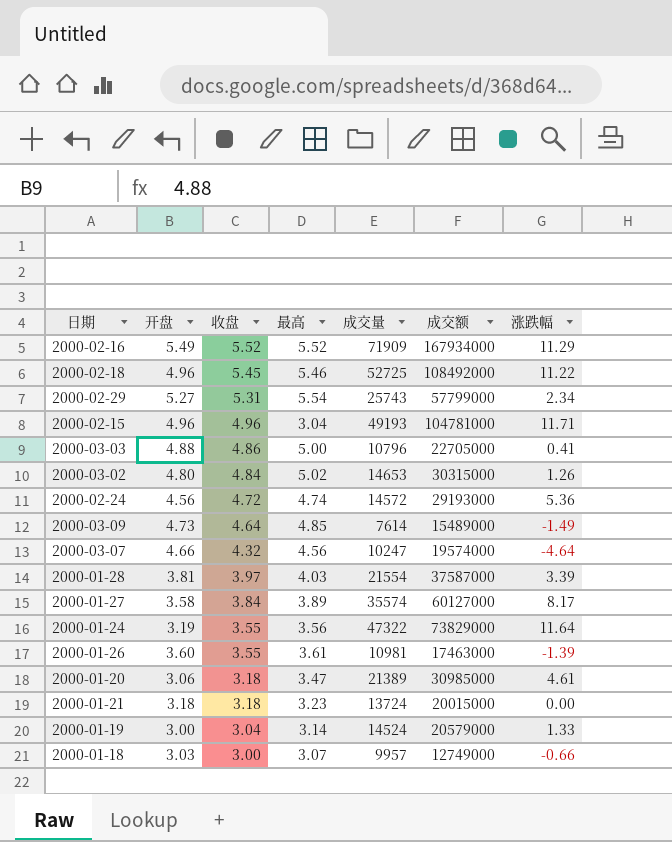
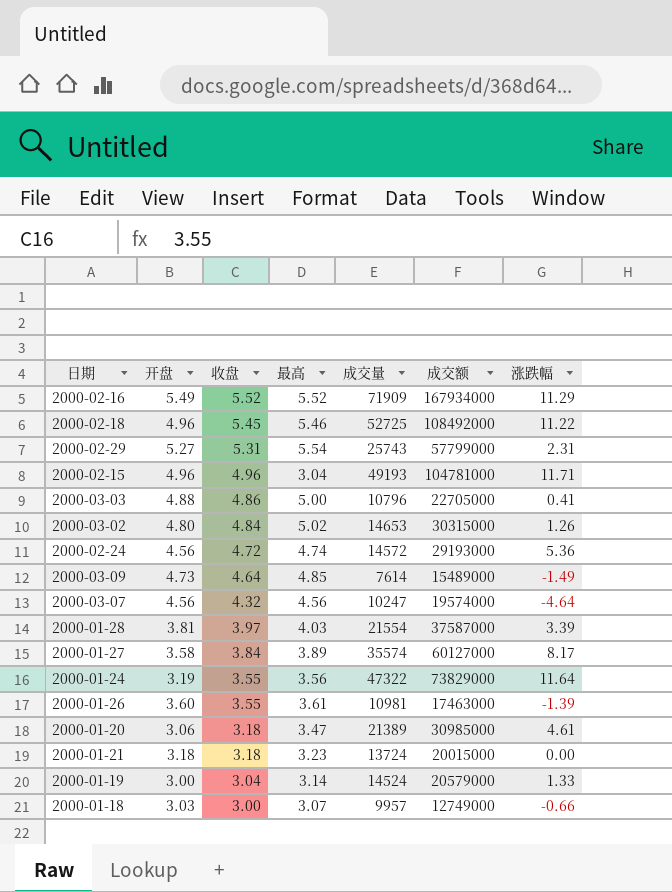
2000-02-29 | 涨跌幅: 2.34 -> 2.31
2000-03-07 | 开盘: 4.66 -> 4.56

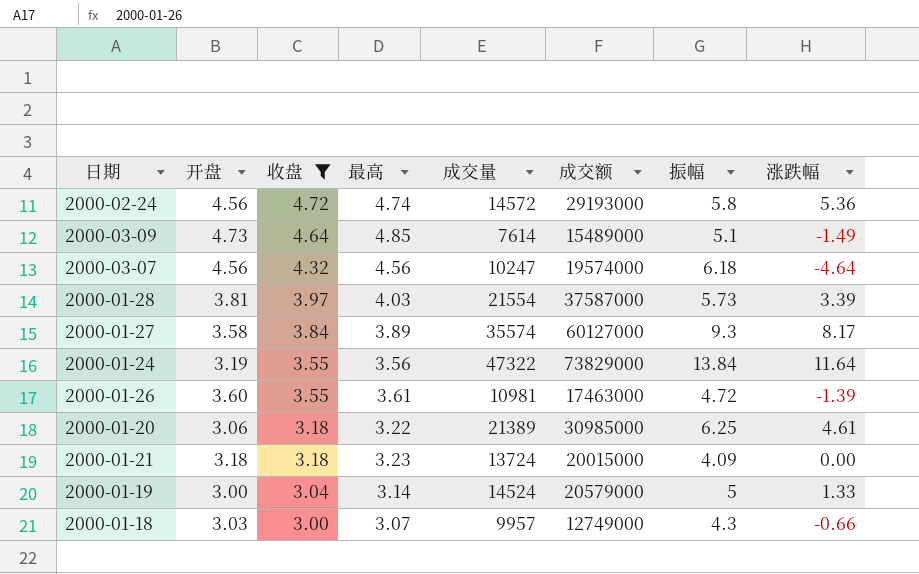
filter: none -> 收盘 <= 4.72
column 振幅 | position: none -> 7
2000-01-20 | 最高: 3.47 -> 3.22

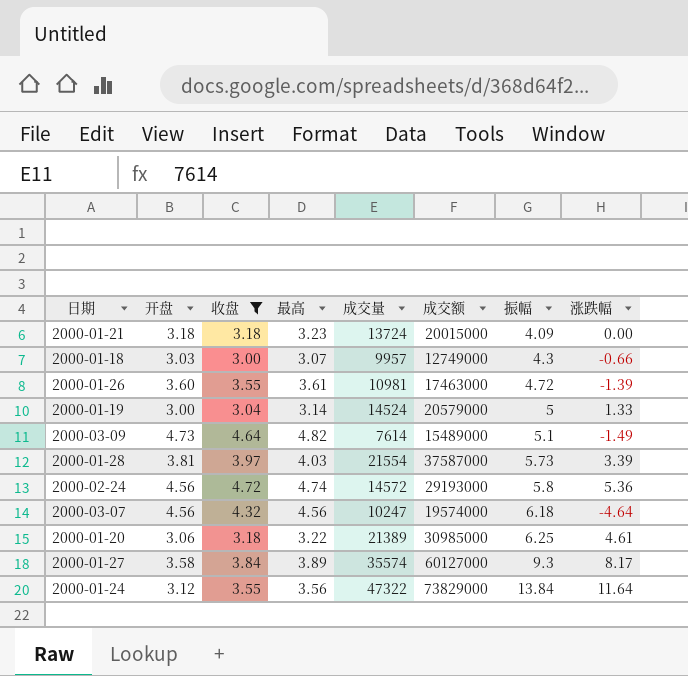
row order: 收盘 descending -> 振幅 ascending
2000-03-09 | 最高: 4.85 -> 4.82
2000-01-24 | 开盘: 3.19 -> 3.12

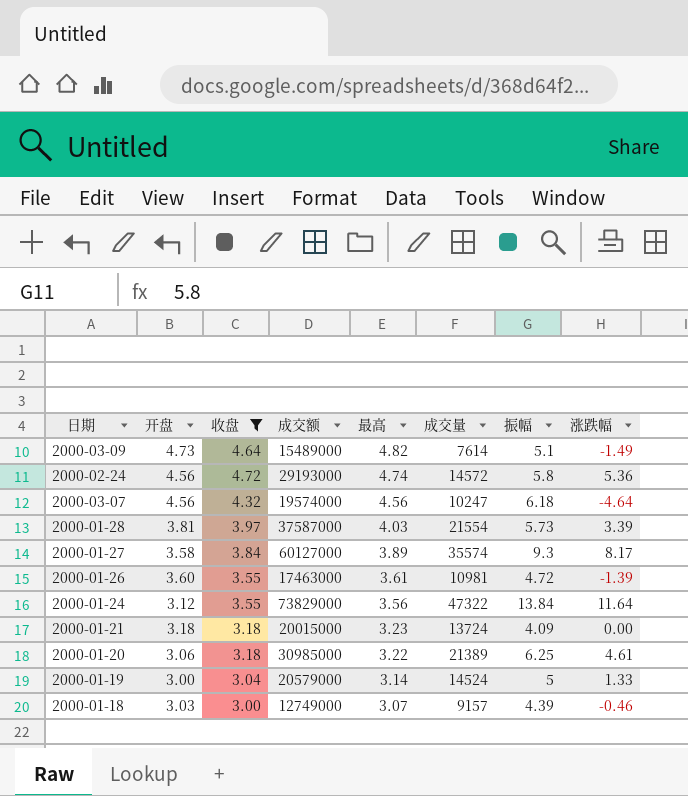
row order: 振幅 ascending -> 最高 descending
column 成交额 | position: 6 -> 4
2000-01-18 | 成交量: 9957 -> 9157
2000-01-18 | 振幅: 4.3 -> 4.39
2000-01-18 | 涨跌幅: -0.66 -> -0.46

